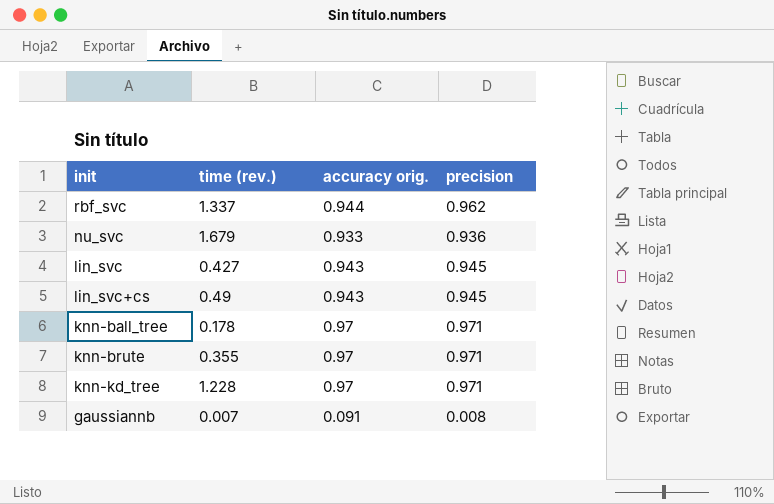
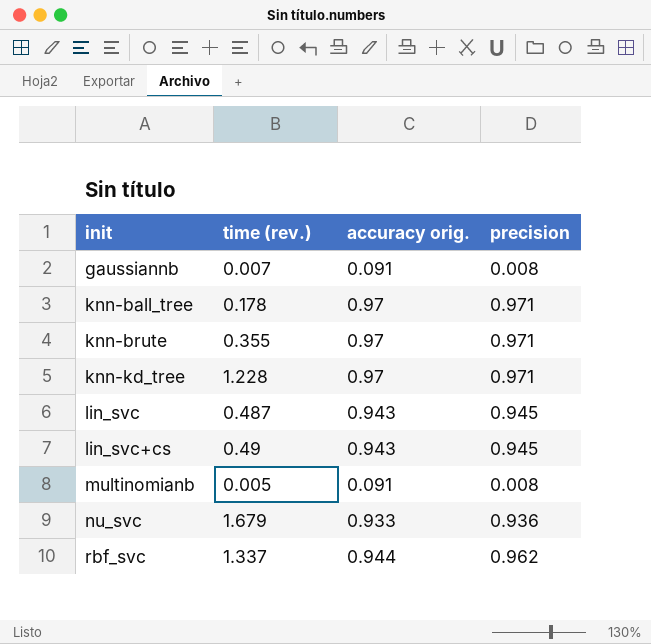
row order: none -> init ascending
lin_svc | time (rev.): 0.427 -> 0.487
row multinomianb: none -> 0.005 | 0.091 | 0.008

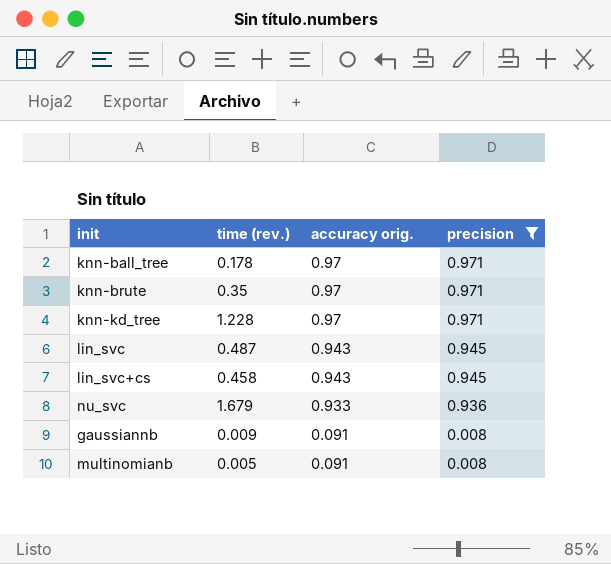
filter: none -> precision != 0.962
row order: init ascending -> accuracy orig. descending
knn-brute | time (rev.): 0.355 -> 0.35
lin_svc+cs | time (rev.): 0.49 -> 0.458
gaussiannb | time (rev.): 0.007 -> 0.009

